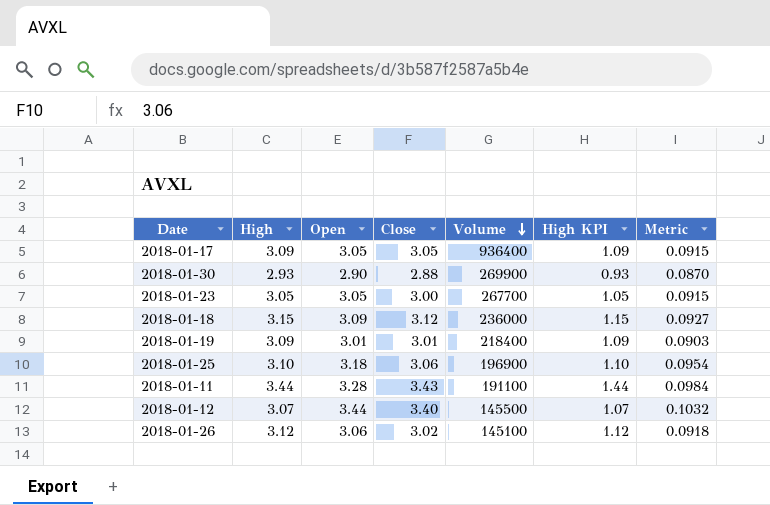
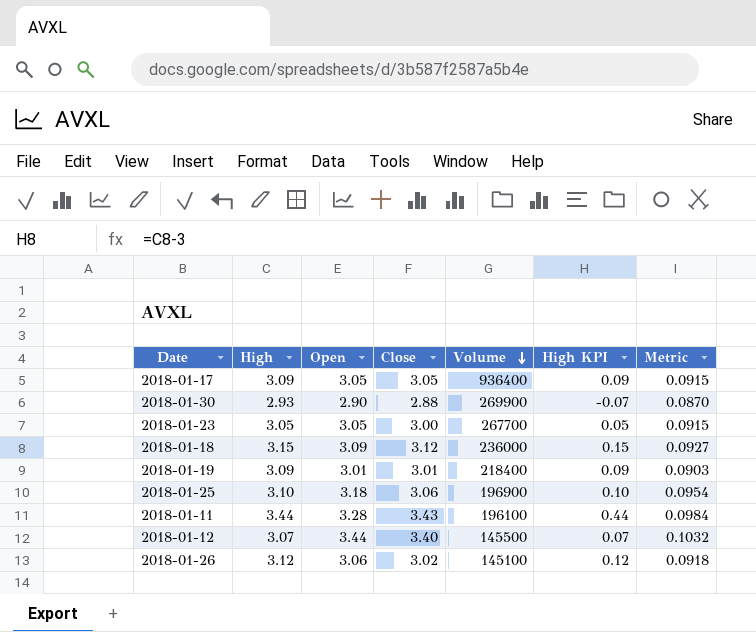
column High KPI | formula: [High] - 2 -> [High] - 3
2018-01-11 | Volume: 191100 -> 196100

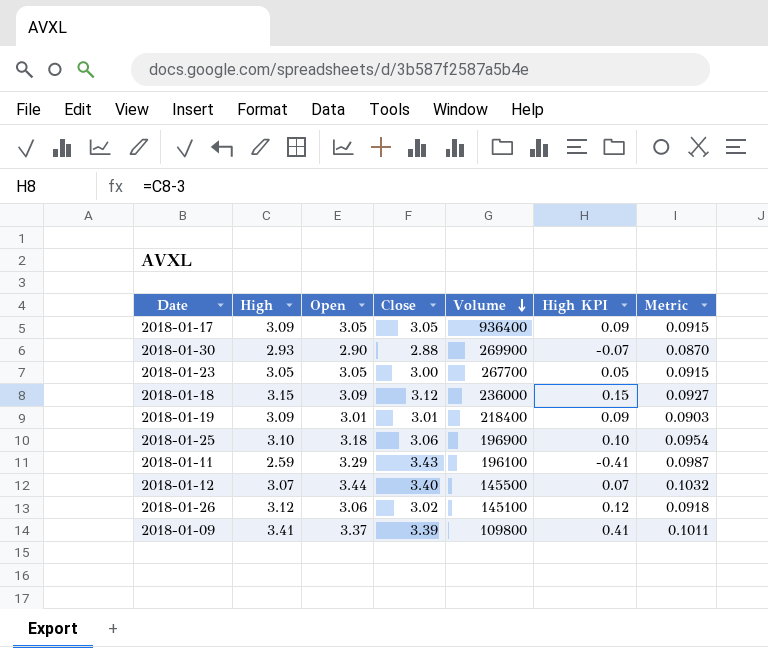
2018-01-11 | High: 3.44 -> 2.59
2018-01-11 | Open: 3.28 -> 3.29
2018-01-11 | High KPI: 0.44 -> -0.41
2018-01-11 | Metric: 0.0984 -> 0.0987
row 2018-01-09: none -> 3.41 | 3.37 | 3.39 | 109800 | 0.41 | 0.1011

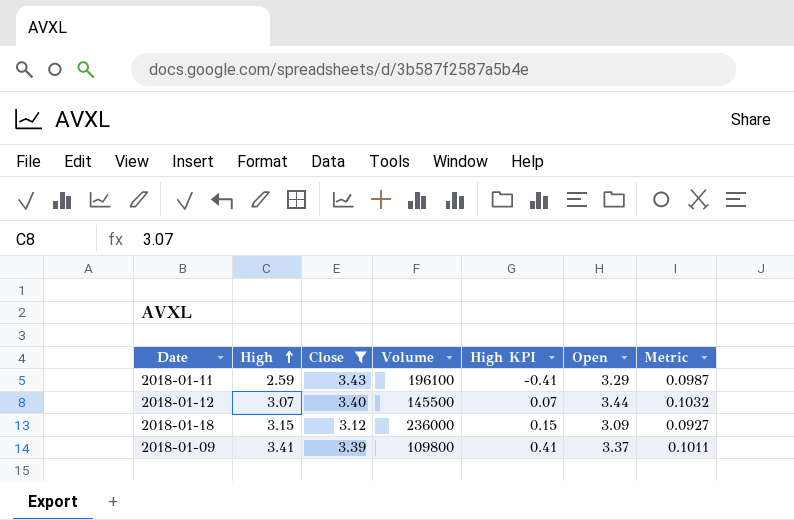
filter: none -> Close >= 3.12
row order: Volume descending -> High ascending
column Open | position: 3 -> 6

